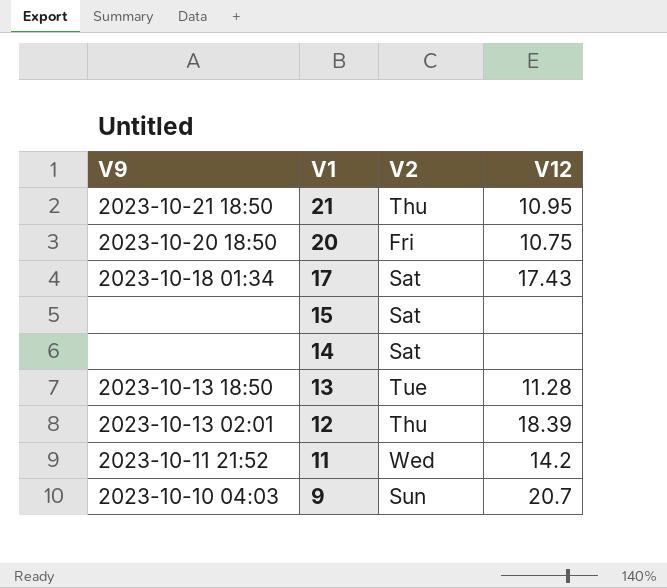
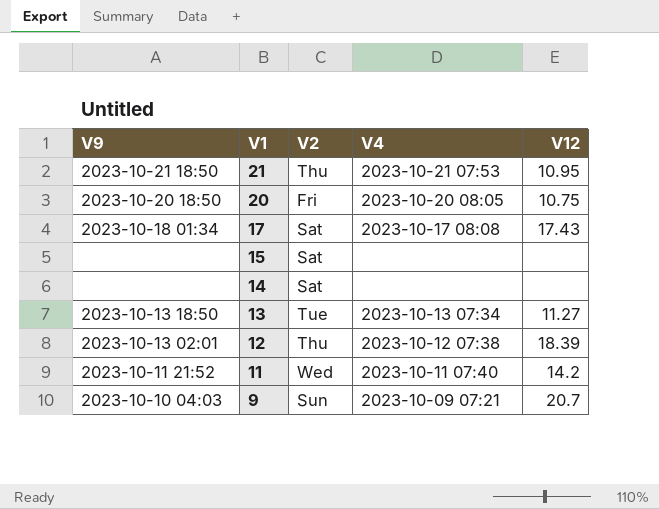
column V4 | position: none -> 4
13 | V12: 11.28 -> 11.27

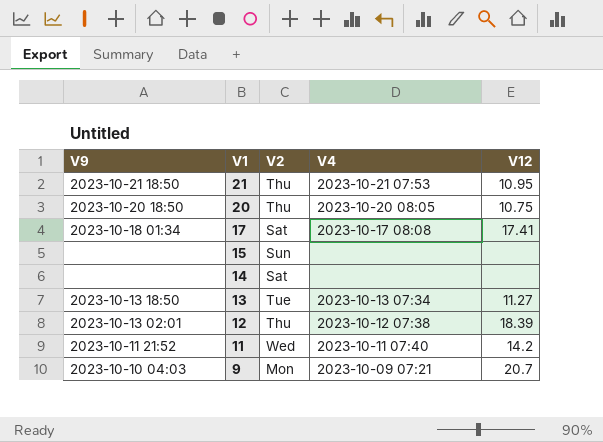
20 | V2: Fri -> Thu
17 | V12: 17.43 -> 17.41
15 | V2: Sat -> Sun
9 | V2: Sun -> Mon

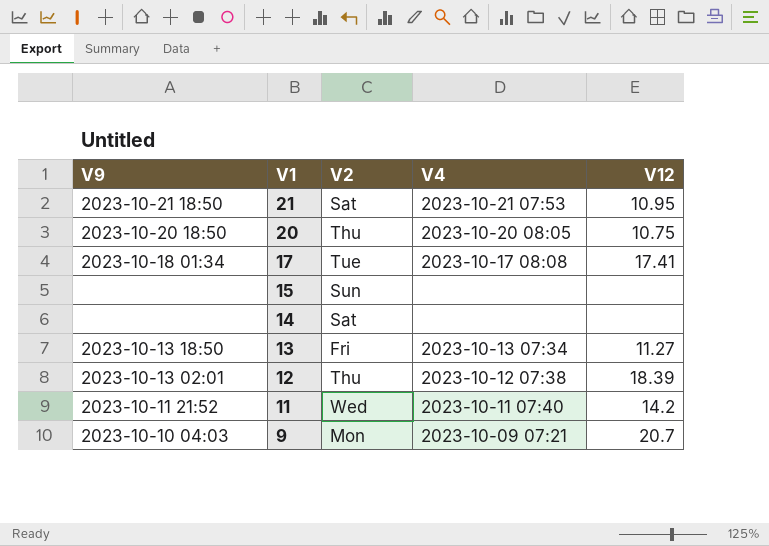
21 | V2: Thu -> Sat
17 | V2: Sat -> Tue
13 | V2: Tue -> Fri

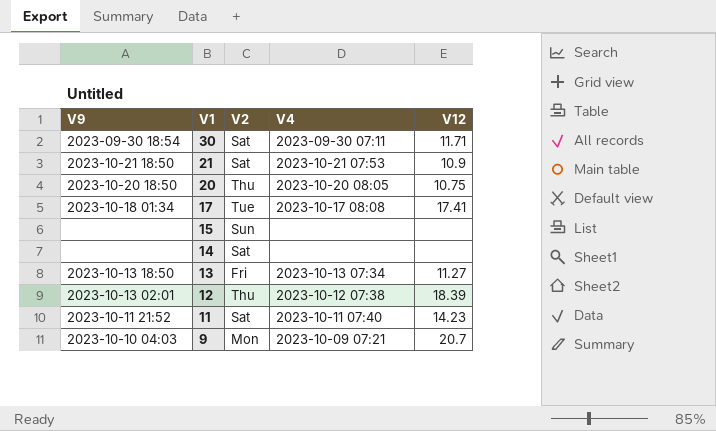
row 30: none -> 2023-09-30 18:54 | Sat | 2023-09-30 07:11 | 11.71
21 | V12: 10.95 -> 10.9
11 | V2: Wed -> Sat
11 | V12: 14.2 -> 14.23

